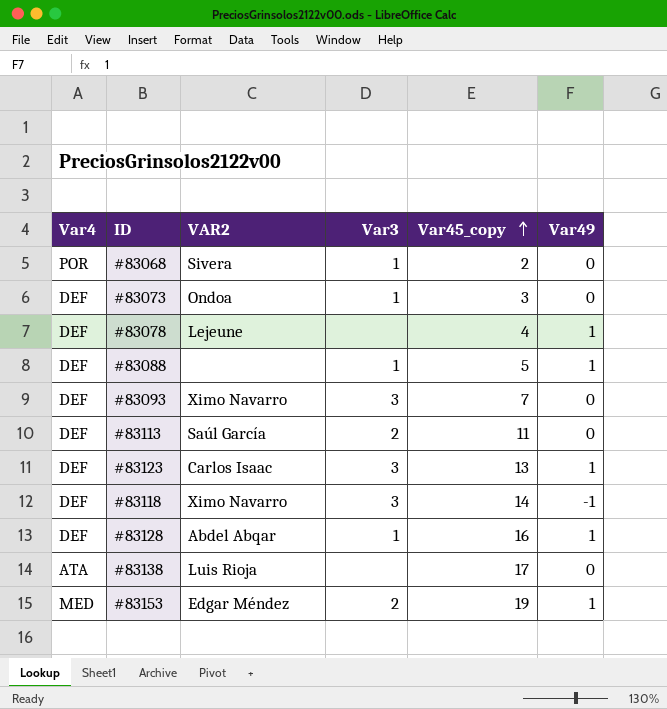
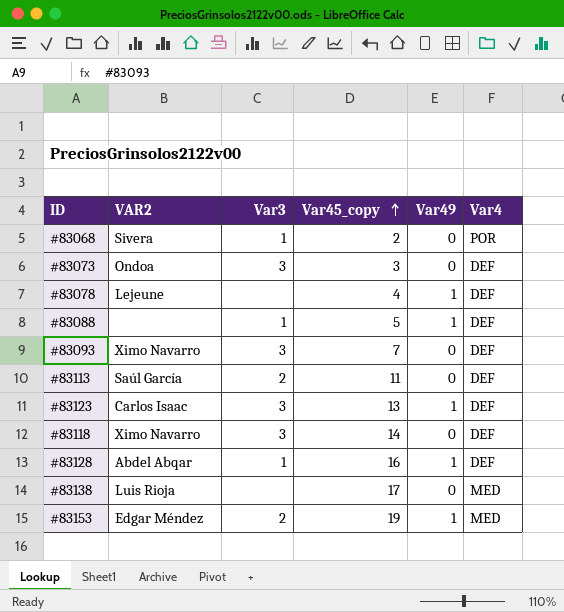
column Var4 | position: 1 -> 6
#83073 | Var3: 1 -> 3
#83118 | Var49: -1 -> 0
#83138 | Var4: ATA -> MED

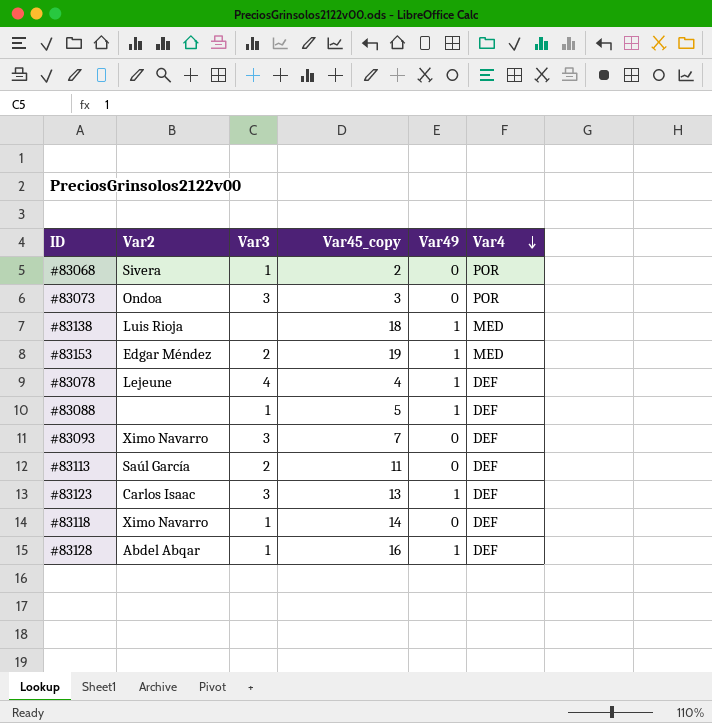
row order: Var45_copy ascending -> Var4 descending
column name: VAR2 -> Var2
#83073 | Var4: DEF -> POR
#83138 | Var45_copy: 17 -> 18
#83138 | Var49: 0 -> 1
#83078 | Var3: none -> 4
#83118 | Var3: 3 -> 1

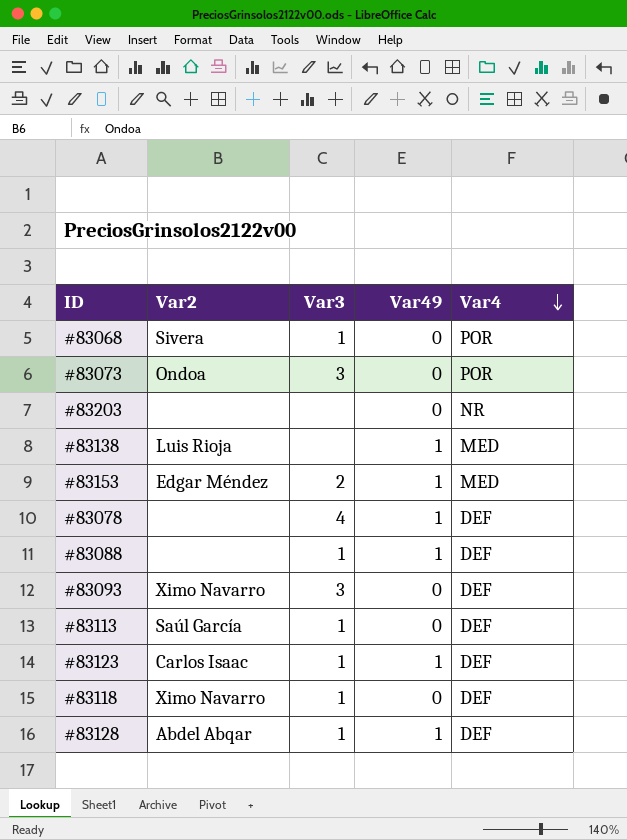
column Var45_copy | position: 4 -> none
row #83203: none -> none | none | 0 | NR
#83078 | Var2: Lejeune -> none
#83113 | Var3: 2 -> 1
#83123 | Var3: 3 -> 1

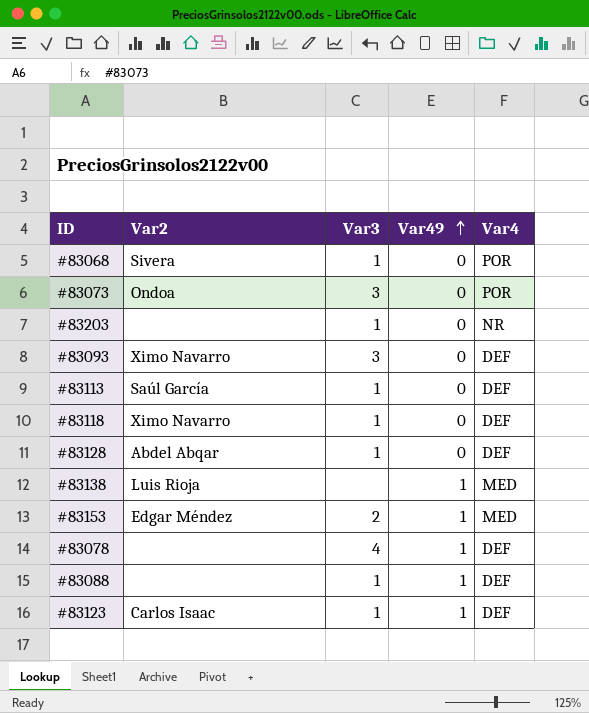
row order: Var4 descending -> Var49 ascending
#83203 | Var3: none -> 1
#83128 | Var49: 1 -> 0

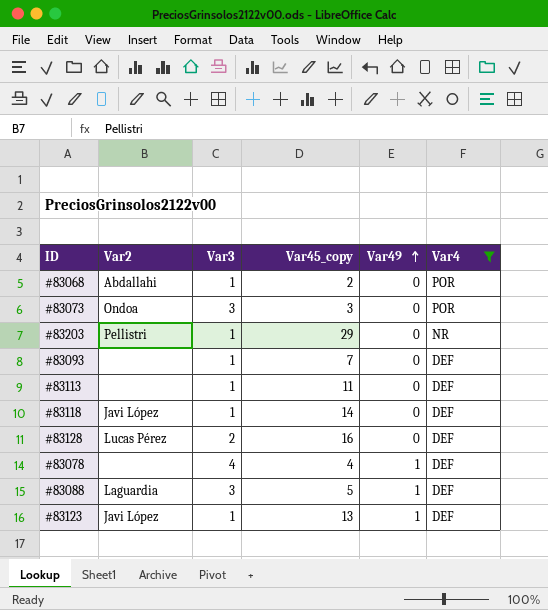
filter: none -> Var4 != MED
column Var45_copy | position: none -> 4
#83068 | Var2: Sivera -> Abdallahi
#83203 | Var2: none -> Pellistri
#83093 | Var2: Ximo Navarro -> none
#83093 | Var3: 3 -> 1
#83113 | Var2: Saúl García -> none
#83118 | Var2: Ximo Navarro -> Javi López
#83128 | Var2: Abdel Abqar -> Lucas Pérez
#83128 | Var3: 1 -> 2
#83088 | Var2: none -> Laguardia
#83088 | Var3: 1 -> 3
#83123 | Var2: Carlos Isaac -> Javi López

